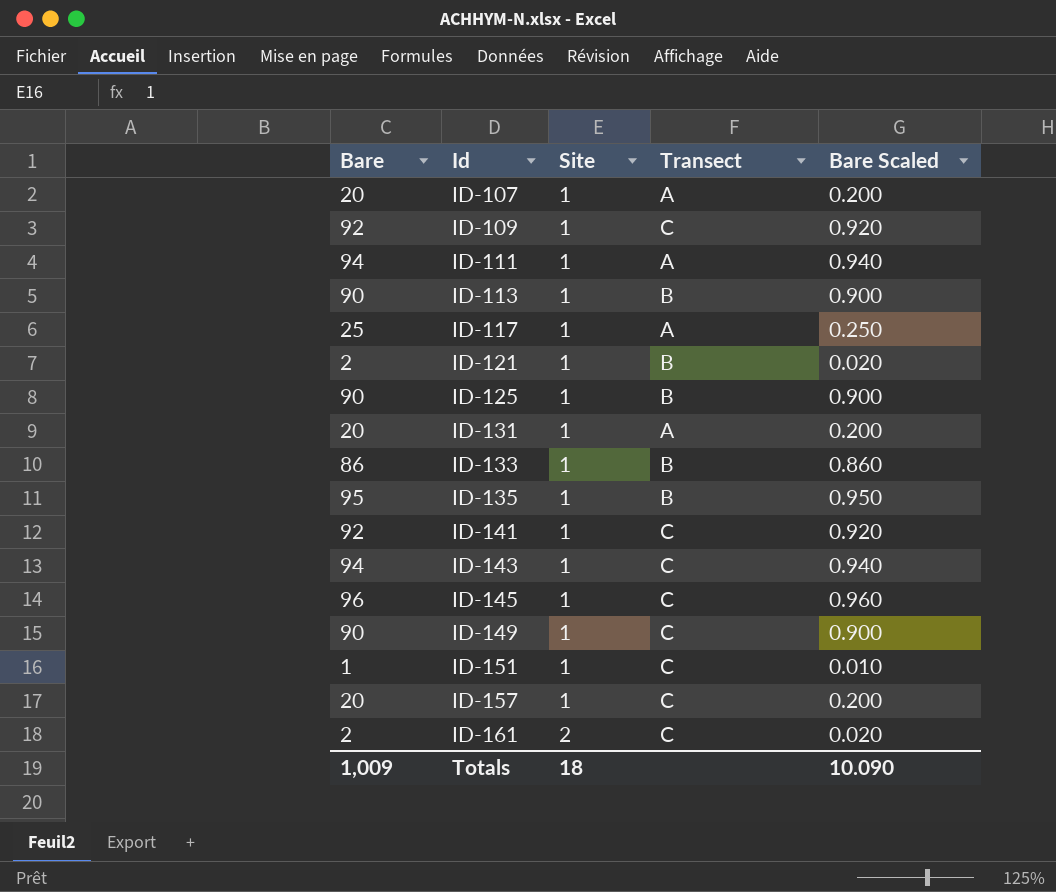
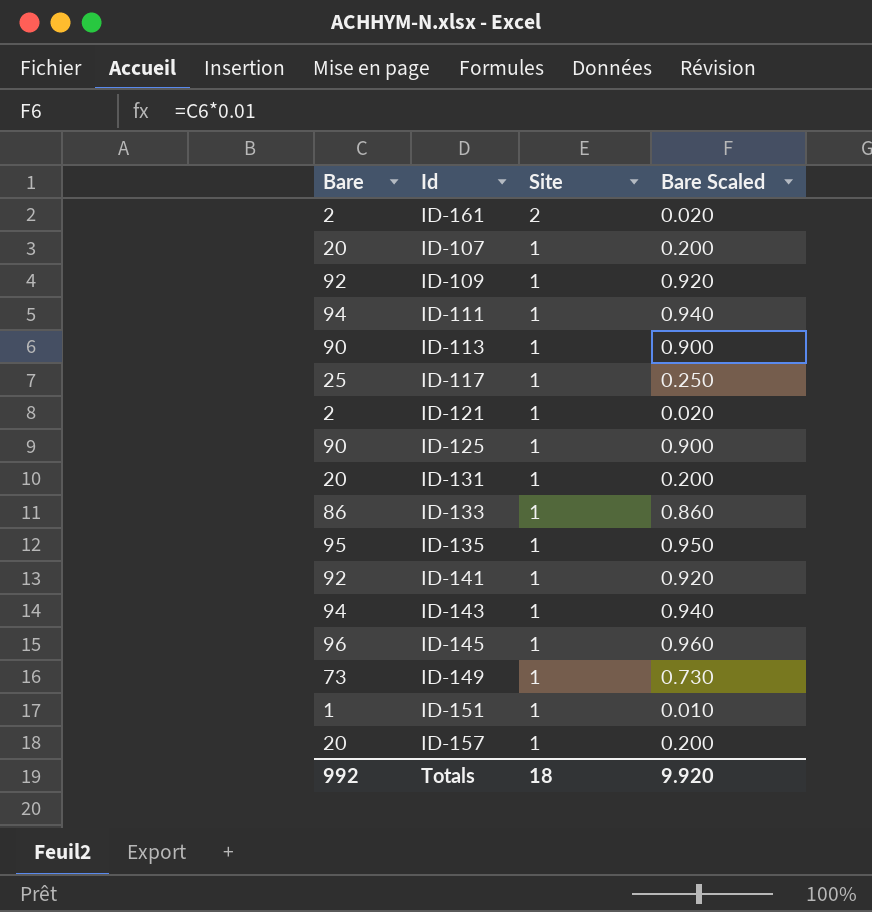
row order: Id ascending -> Site descending
column Transect | position: 4 -> none
ID-149 | Bare: 90 -> 73
ID-149 | Bare Scaled: 0.900 -> 0.730
Totals | Bare: 1,009 -> 992
Totals | Bare Scaled: 10.090 -> 9.920

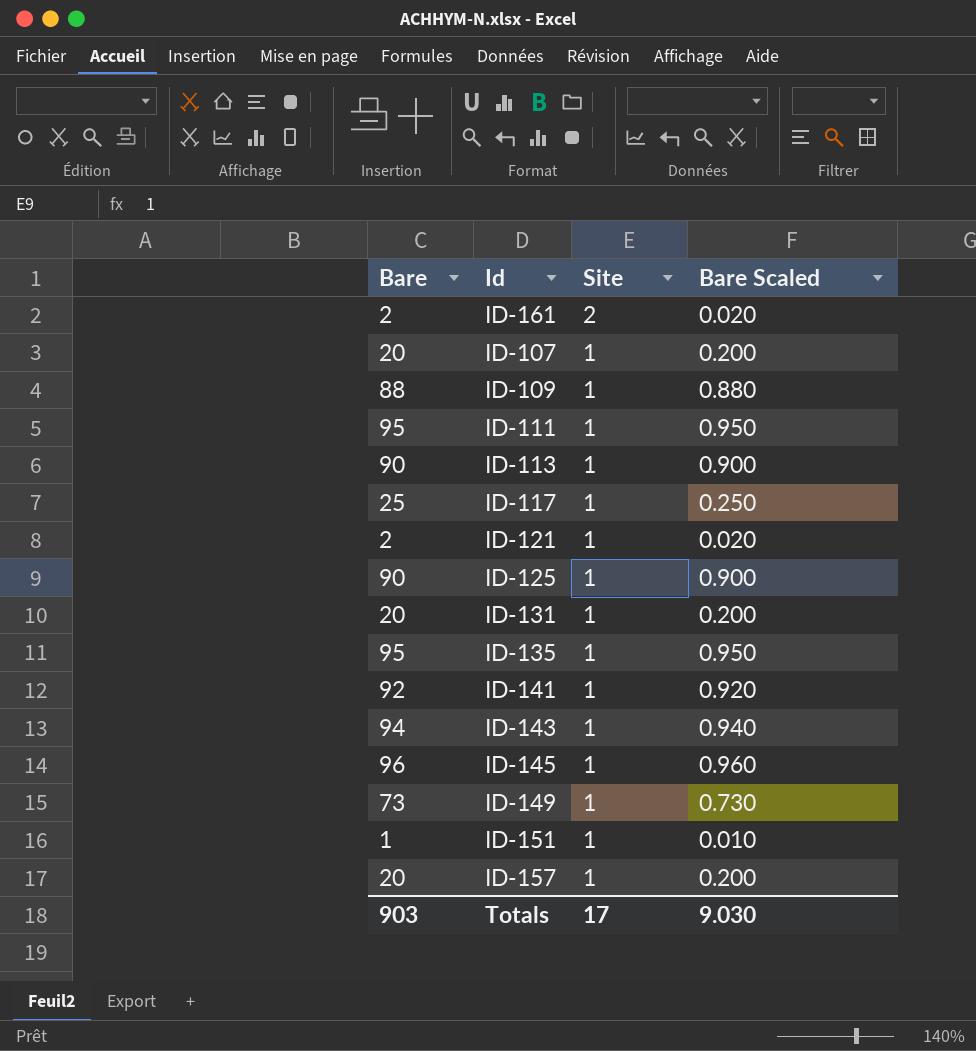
row ID-133: 86 | 1 | 0.860 -> none
ID-109 | Bare: 92 -> 88
ID-109 | Bare Scaled: 0.920 -> 0.880
ID-111 | Bare: 94 -> 95
ID-111 | Bare Scaled: 0.940 -> 0.950
Totals | Bare: 992 -> 903
Totals | Site: 18 -> 17
Totals | Bare Scaled: 9.920 -> 9.030

